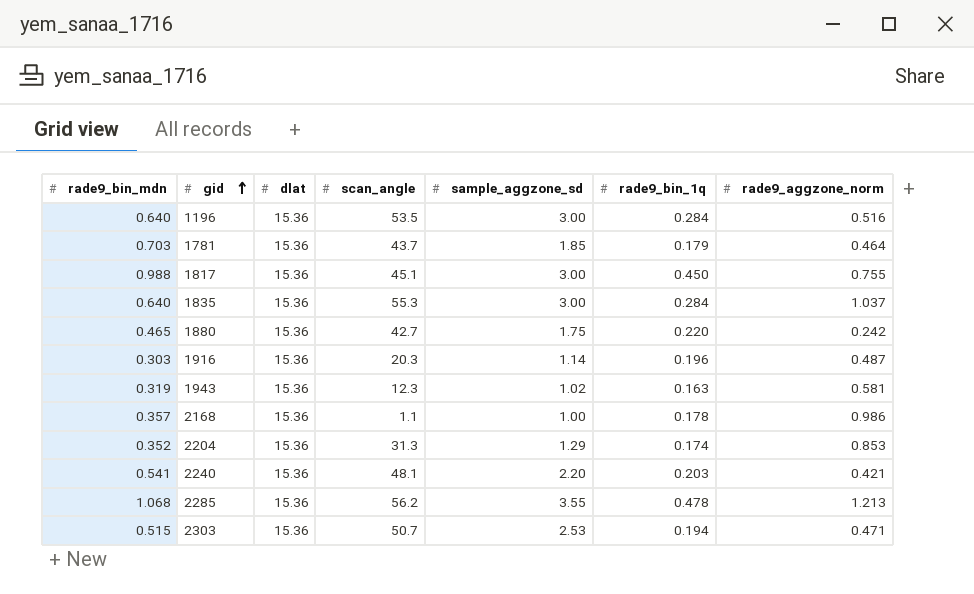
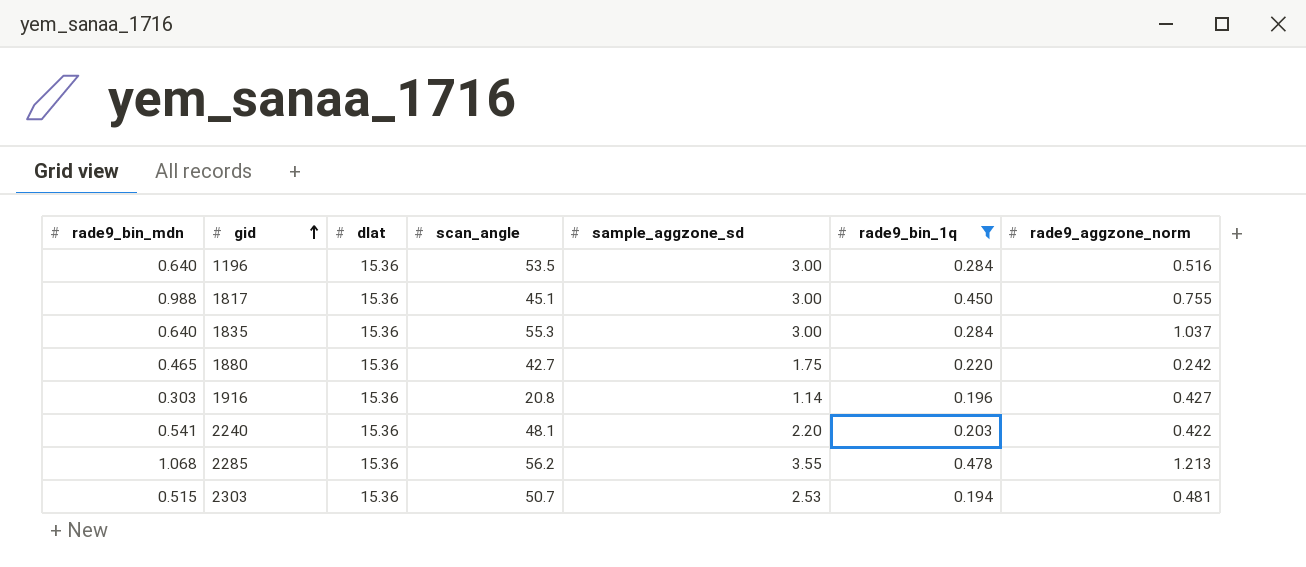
filter: none -> rade9_bin_1q >= 0.194
1916 | scan_angle: 20.3 -> 20.8
1916 | rade9_aggzone_norm: 0.487 -> 0.427
2240 | rade9_aggzone_norm: 0.421 -> 0.422
2303 | rade9_aggzone_norm: 0.471 -> 0.481

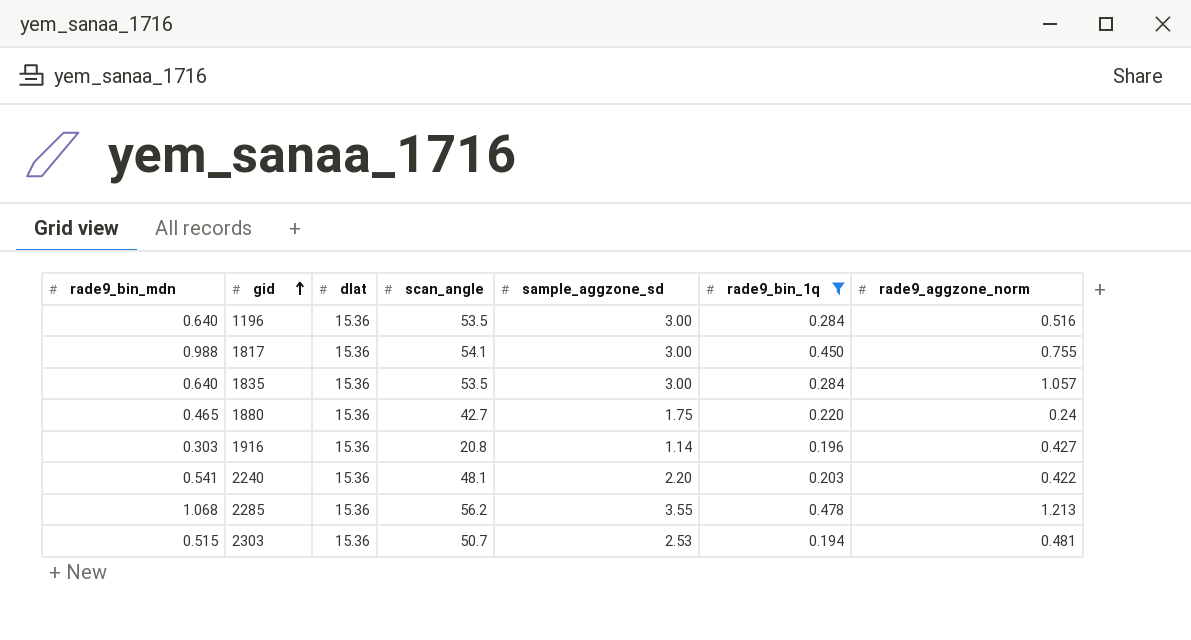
1817 | scan_angle: 45.1 -> 54.1
1835 | scan_angle: 55.3 -> 53.5
1835 | rade9_aggzone_norm: 1.037 -> 1.057
1880 | rade9_aggzone_norm: 0.242 -> 0.24

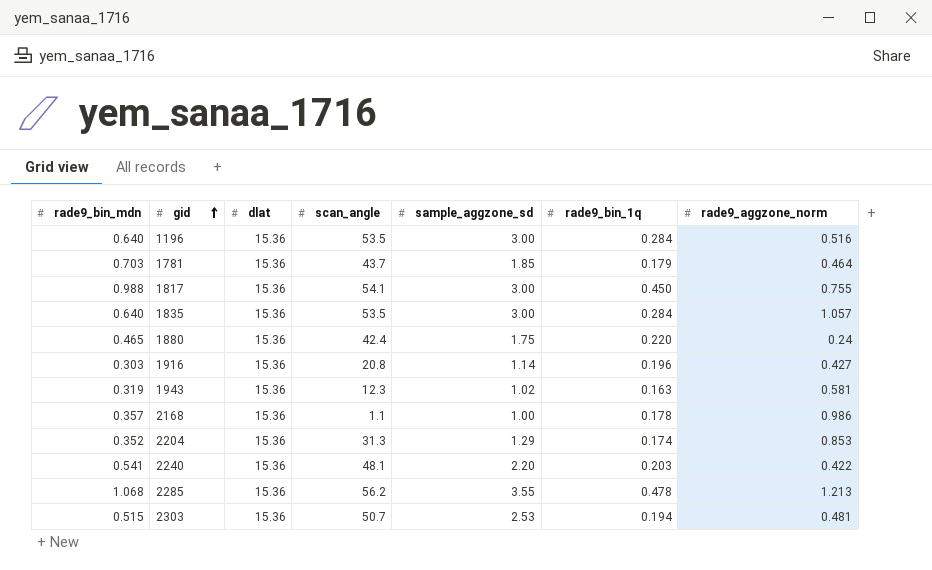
filter: rade9_bin_1q >= 0.194 -> none
1880 | scan_angle: 42.7 -> 42.4

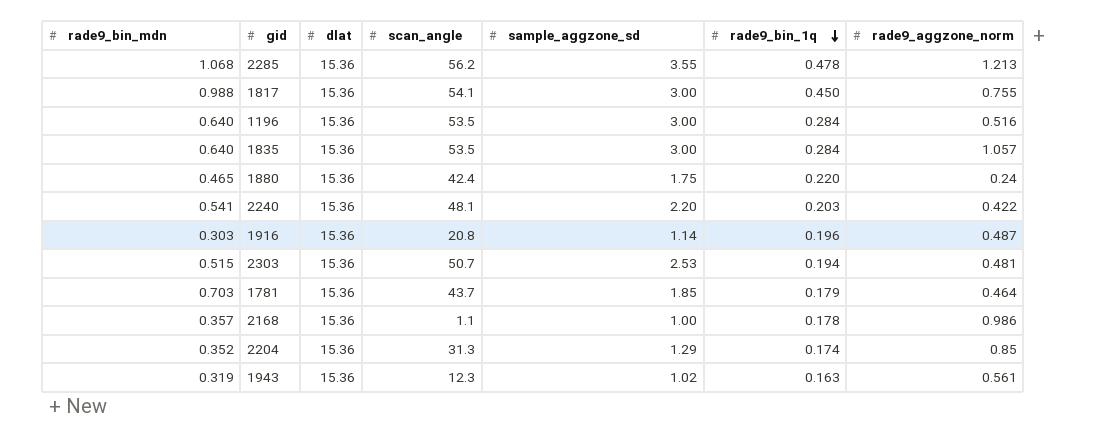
row order: gid ascending -> rade9_bin_1q descending
1916 | rade9_aggzone_norm: 0.427 -> 0.487
2204 | rade9_aggzone_norm: 0.853 -> 0.85
1943 | rade9_aggzone_norm: 0.581 -> 0.561

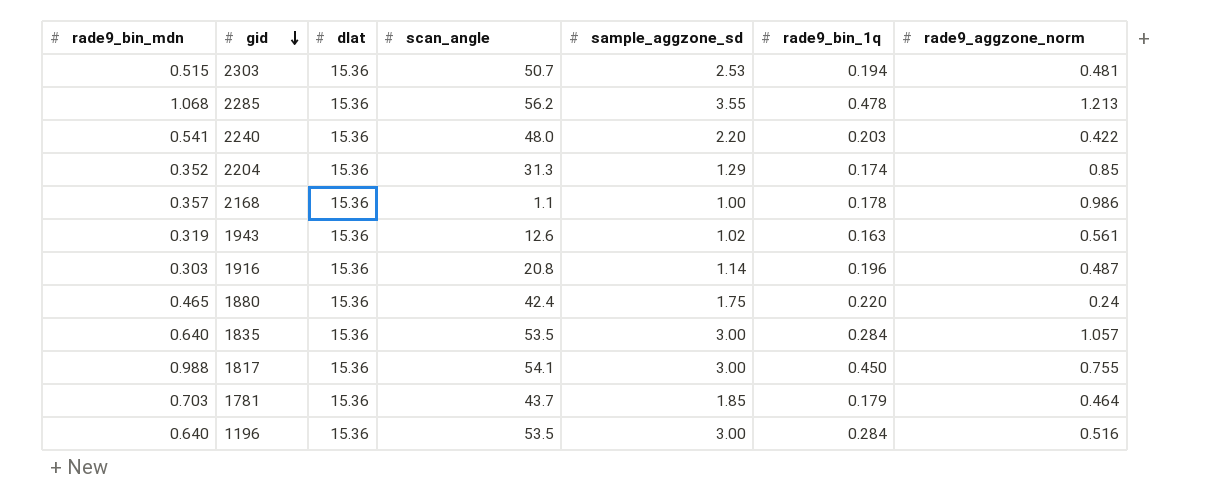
row order: rade9_bin_1q descending -> gid descending
2240 | scan_angle: 48.1 -> 48.0
1943 | scan_angle: 12.3 -> 12.6

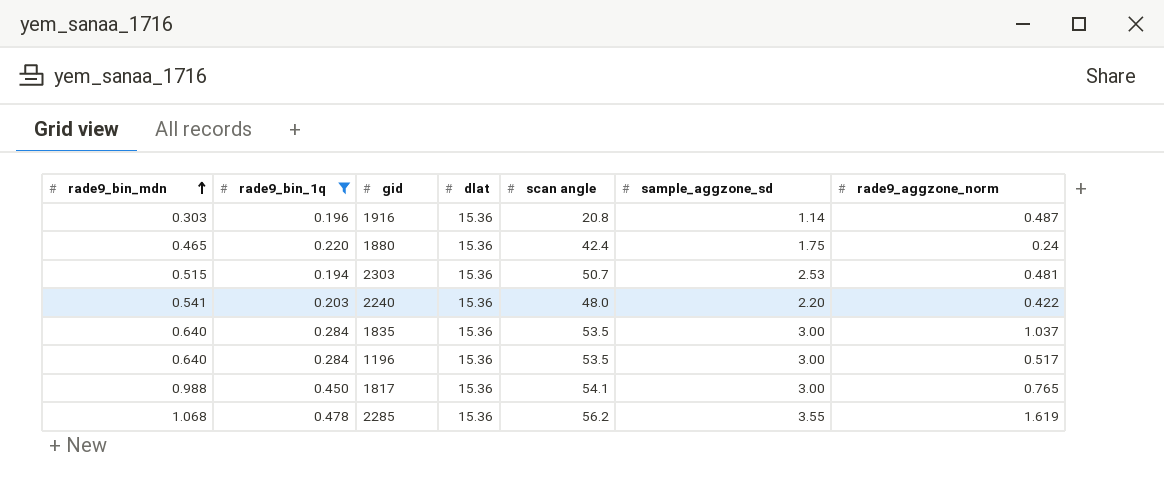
filter: none -> rade9_bin_1q >= 0.194
row order: gid descending -> rade9_bin_mdn ascending
column rade9_bin_1q | position: 6 -> 2
column name: scan_angle -> scan angle
1835 | rade9_aggzone_norm: 1.057 -> 1.037
1196 | rade9_aggzone_norm: 0.516 -> 0.517
1817 | rade9_aggzone_norm: 0.755 -> 0.765
2285 | rade9_aggzone_norm: 1.213 -> 1.619

